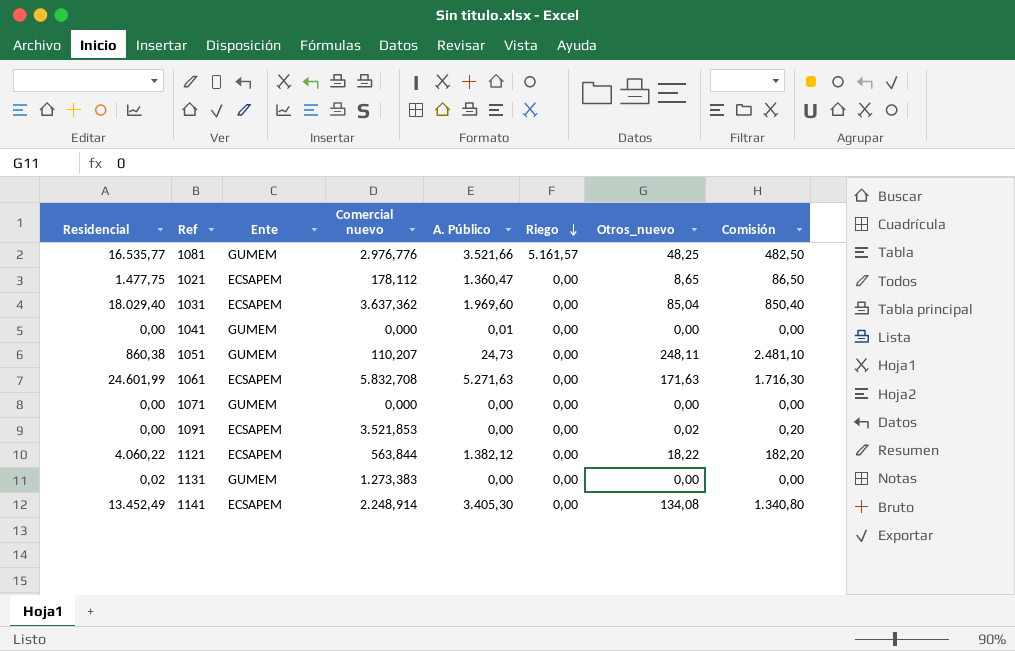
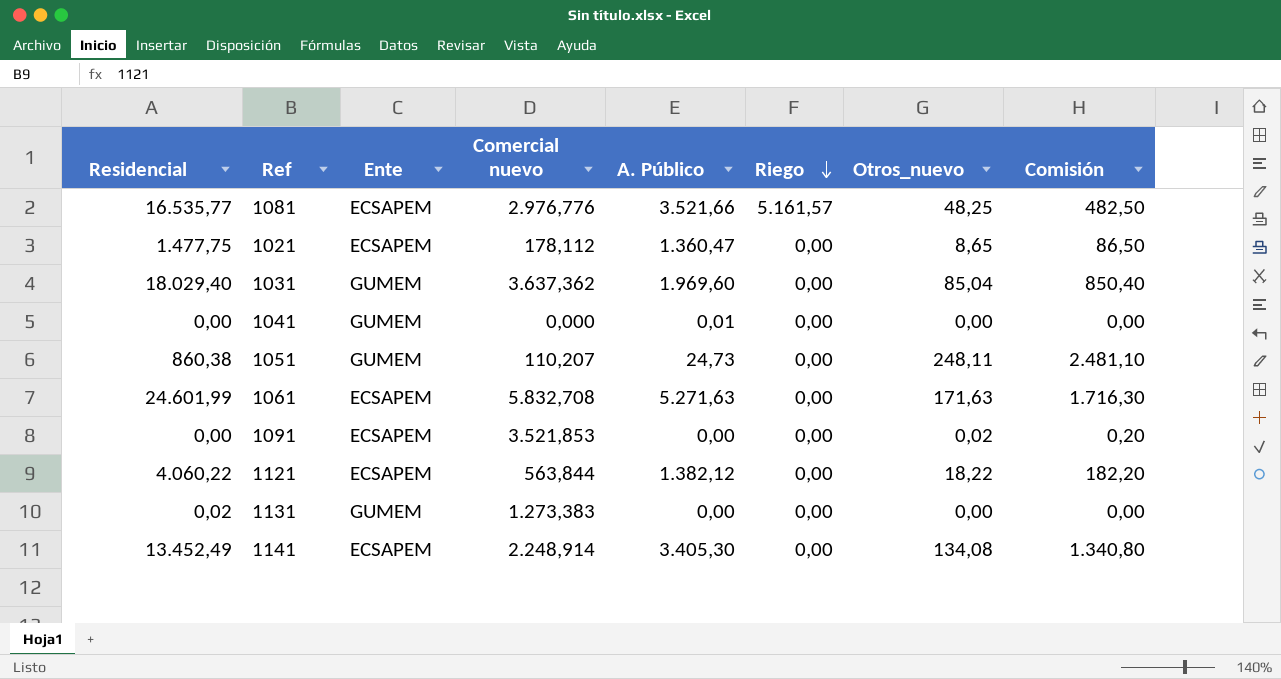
row 1071: 0,00 | GUMEM | 0,000 | 0,00 | 0,00 | 0,00 | 0,00 -> none
1081 | Ente: GUMEM -> ECSAPEM
1031 | Ente: ECSAPEM -> GUMEM

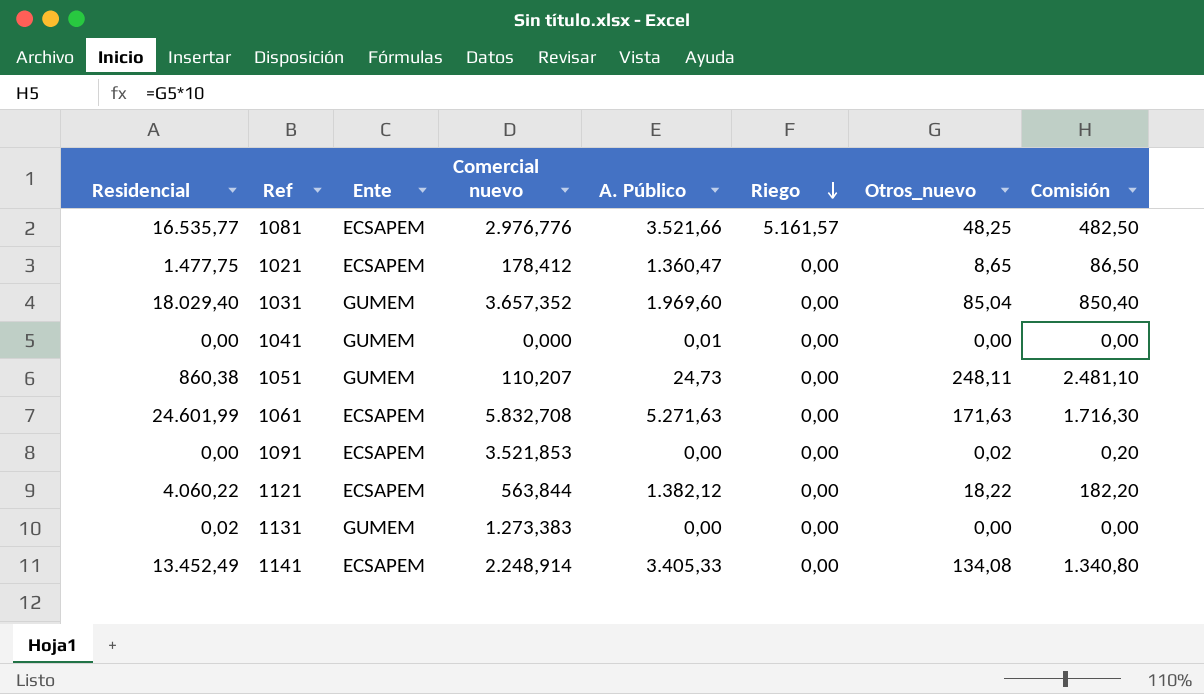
1021 | Comercial nuevo: 178,112 -> 178,412
1031 | Comercial nuevo: 3.637,362 -> 3.657,352
1141 | A. Público: 3.405,30 -> 3.405,33

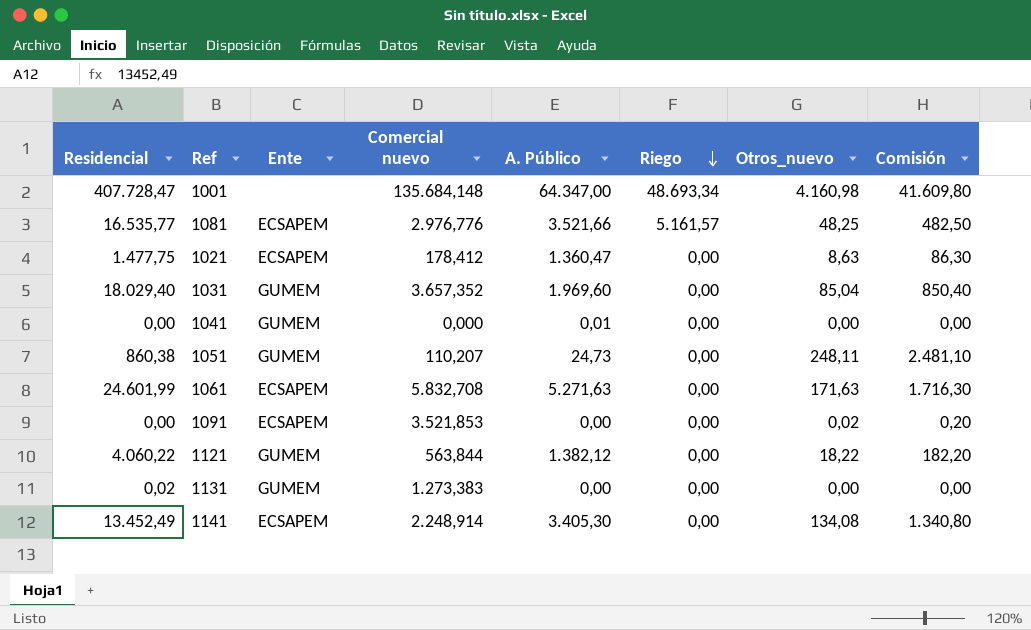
row 1001: none -> 407.728,47 | none | 135.684,148 | 64.347,00 | 48.693,34 | 4.160,98 | 41.609,80
1021 | Otros_nuevo: 8,65 -> 8,63
1021 | Comisión: 86,50 -> 86,30
1121 | Ente: ECSAPEM -> GUMEM
1141 | A. Público: 3.405,33 -> 3.405,30

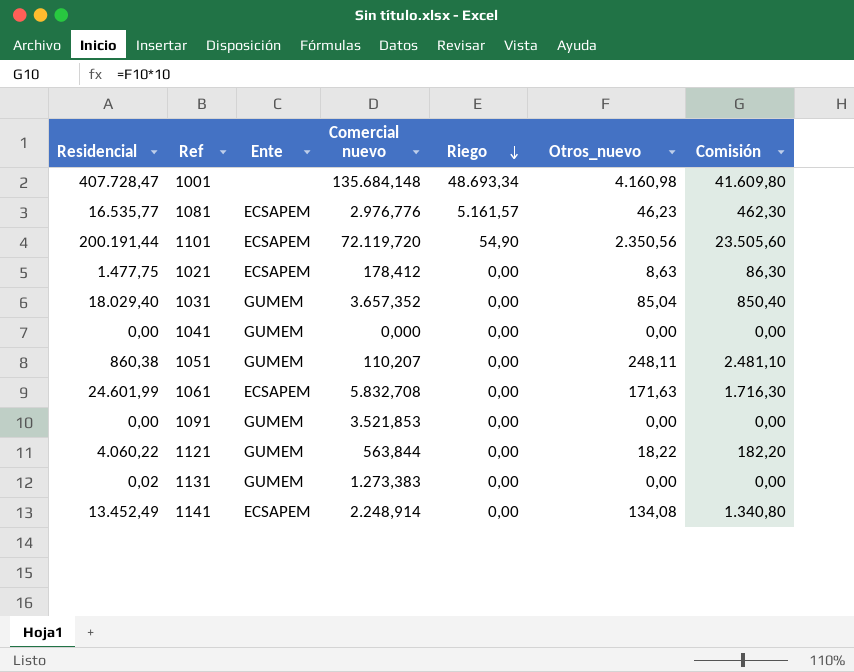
column A. Público | position: 5 -> none
1081 | Otros_nuevo: 48,25 -> 46,23
1081 | Comisión: 482,50 -> 462,30
row 1101: none -> 200.191,44 | ECSAPEM | 72.119,720 | 54,90 | 2.350,56 | 23.505,60
1091 | Ente: ECSAPEM -> GUMEM
1091 | Otros_nuevo: 0,02 -> 0,00
1091 | Comisión: 0,20 -> 0,00

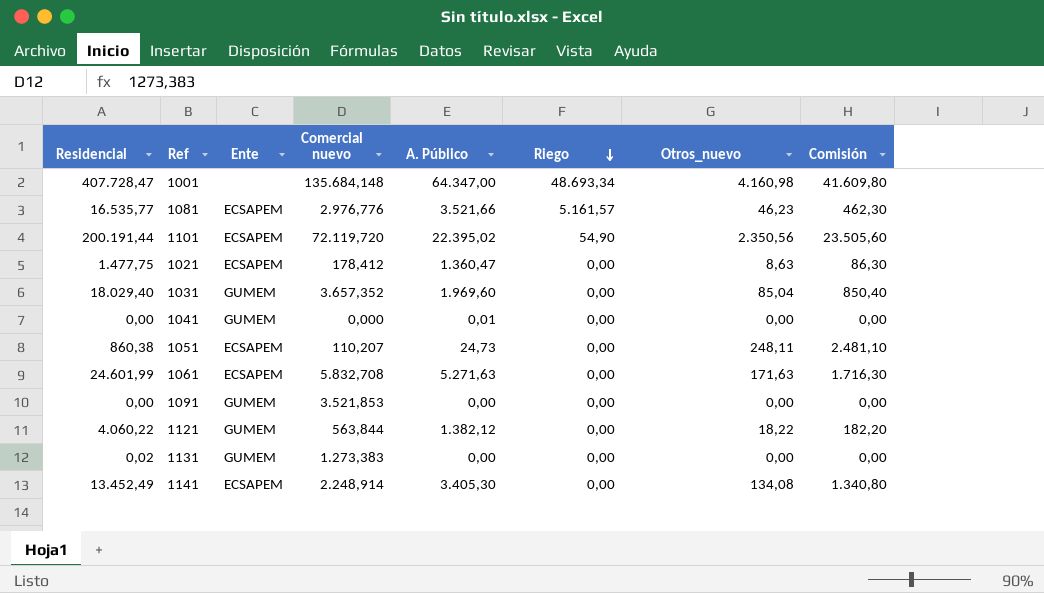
column A. Público | position: none -> 5
1051 | Ente: GUMEM -> ECSAPEM

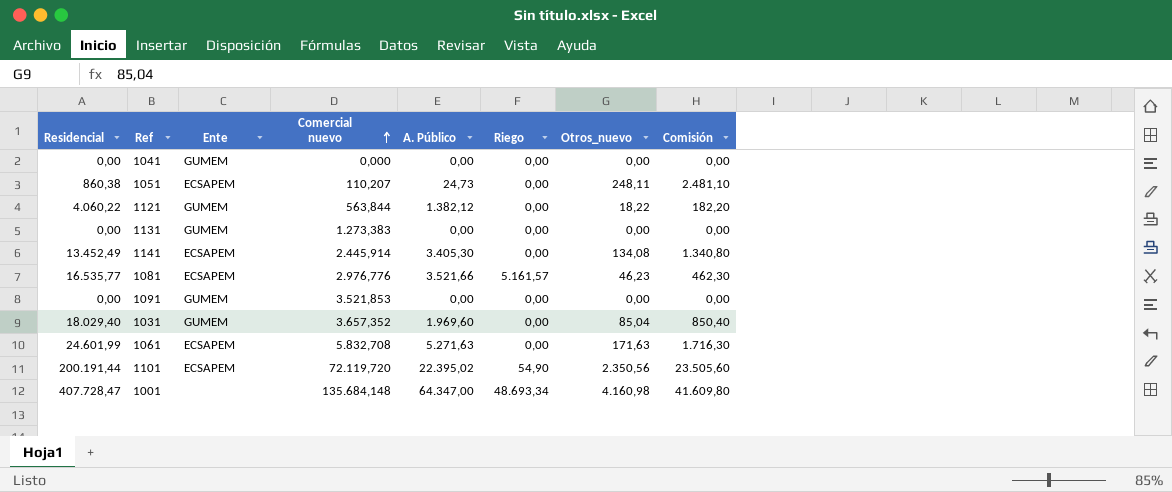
row order: Riego descending -> Comercial nuevo ascending
row 1021: 1.477,75 | ECSAPEM | 178,412 | 1.360,47 | 0,00 | 8,63 | 86,30 -> none
1041 | A. Público: 0,01 -> 0,00
1131 | Residencial: 0,02 -> 0,00
1141 | Comercial nuevo: 2.248,914 -> 2.445,914

